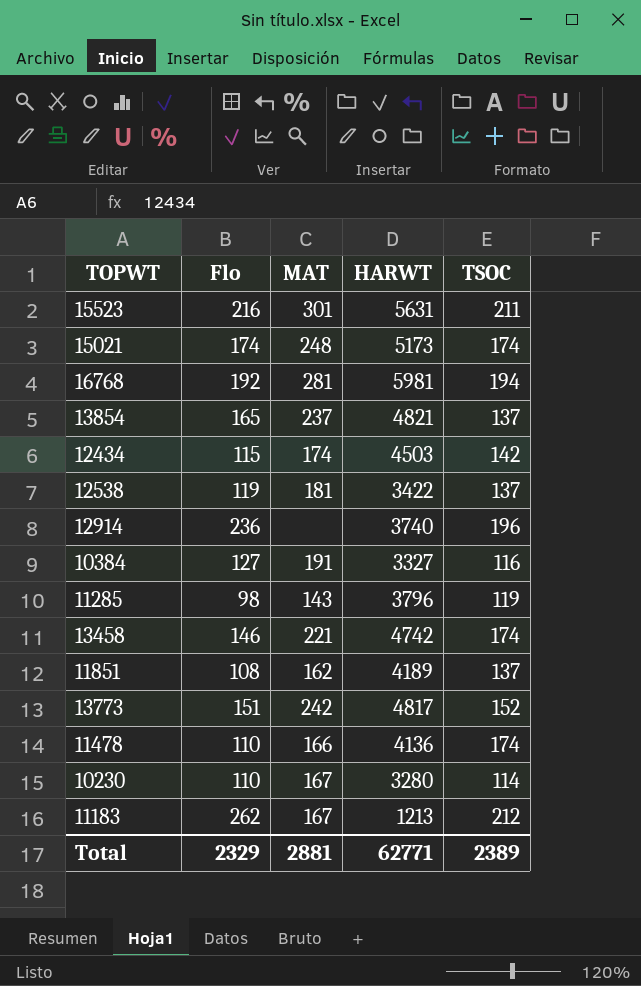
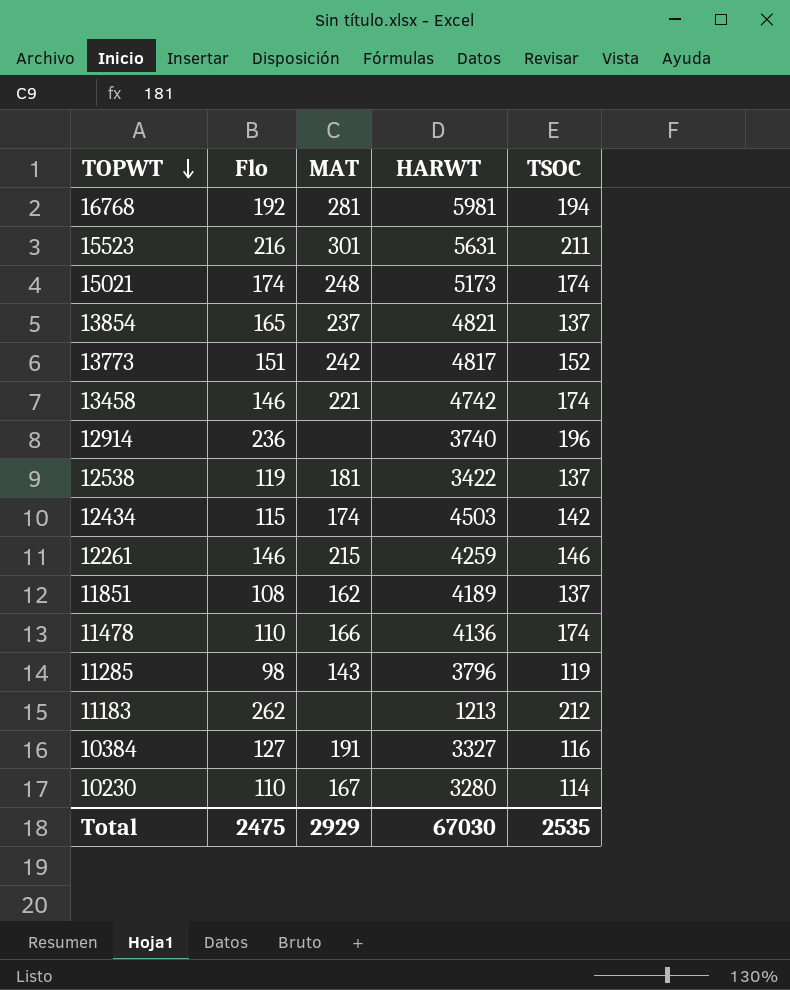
row order: none -> TOPWT descending
row 12261: none -> 146 | 215 | 4259 | 146
11183 | MAT: 167 -> none
Total | Flo: 2329 -> 2475
Total | MAT: 2881 -> 2929
Total | HARWT: 62771 -> 67030
Total | TSOC: 2389 -> 2535

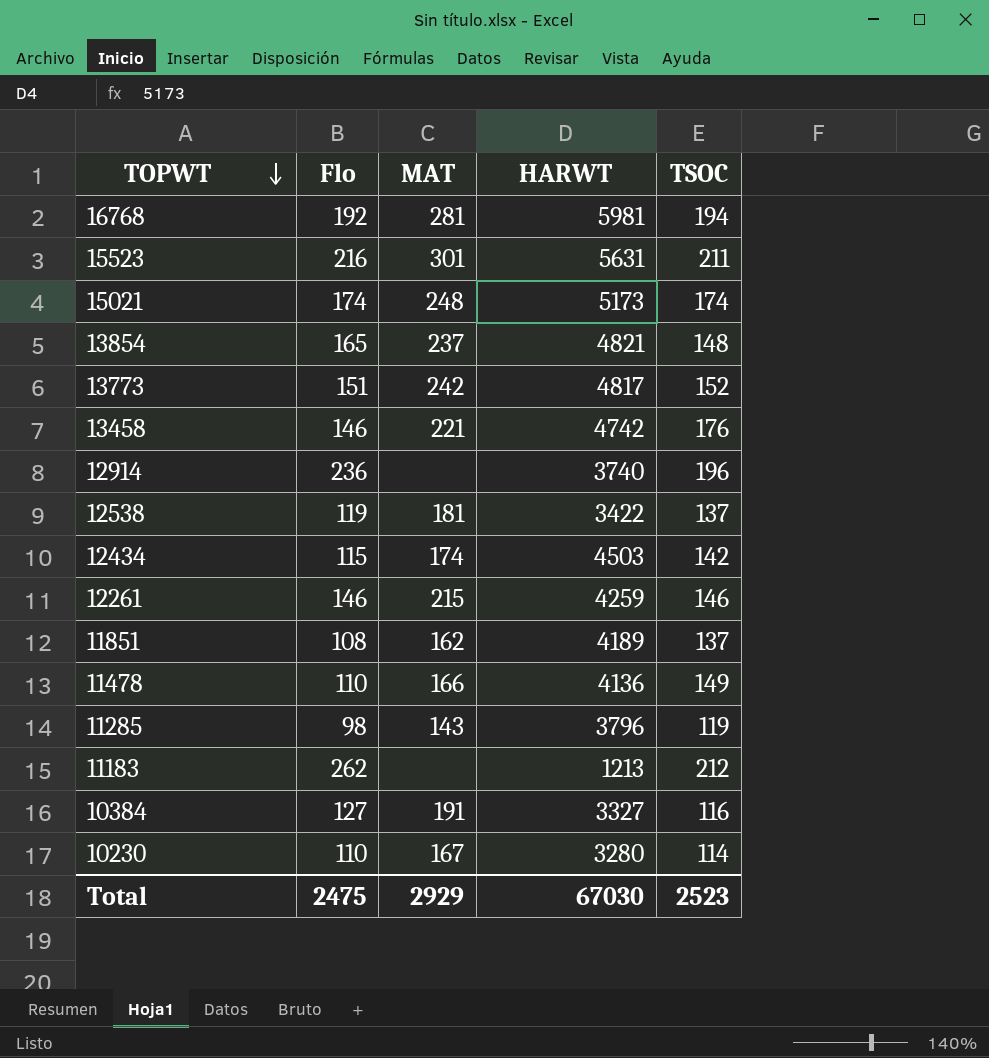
13854 | TSOC: 137 -> 148
13458 | TSOC: 174 -> 176
11478 | TSOC: 174 -> 149
Total | TSOC: 2535 -> 2523

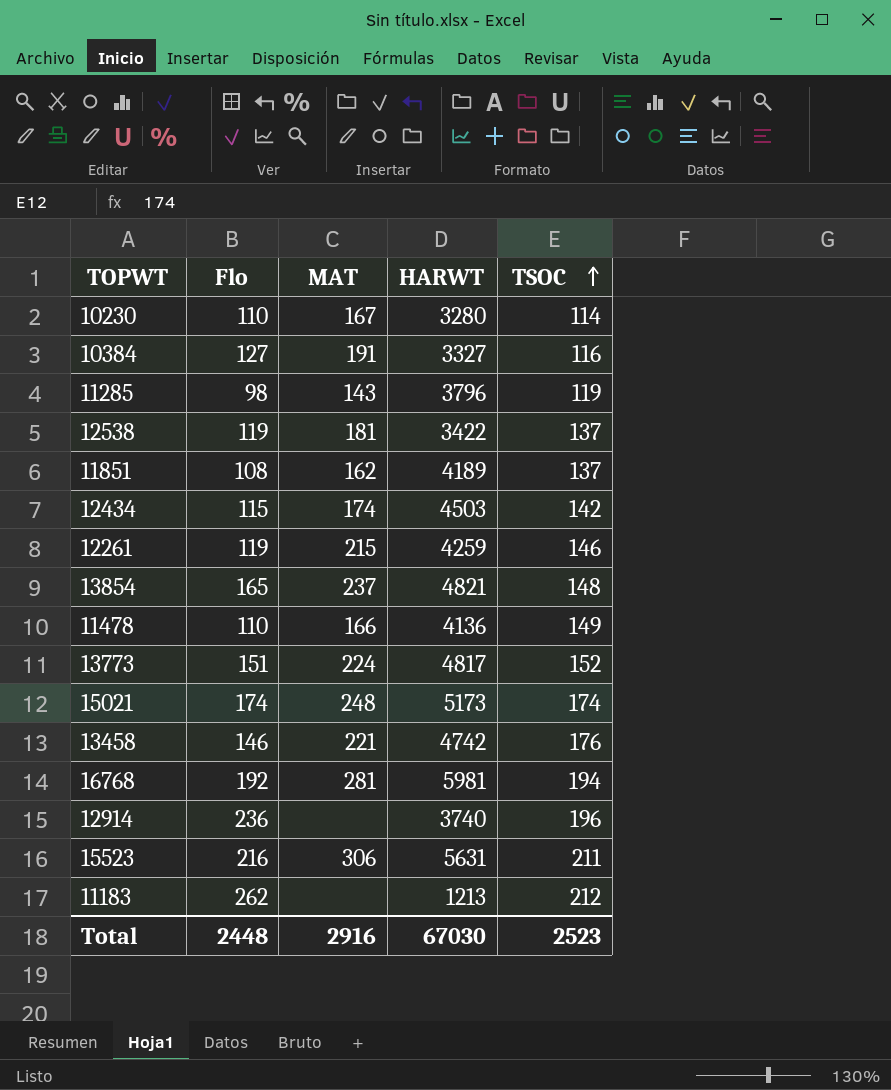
row order: TOPWT descending -> TSOC ascending
12261 | Flo: 146 -> 119
13773 | MAT: 242 -> 224
15523 | MAT: 301 -> 306
Total | Flo: 2475 -> 2448
Total | MAT: 2929 -> 2916

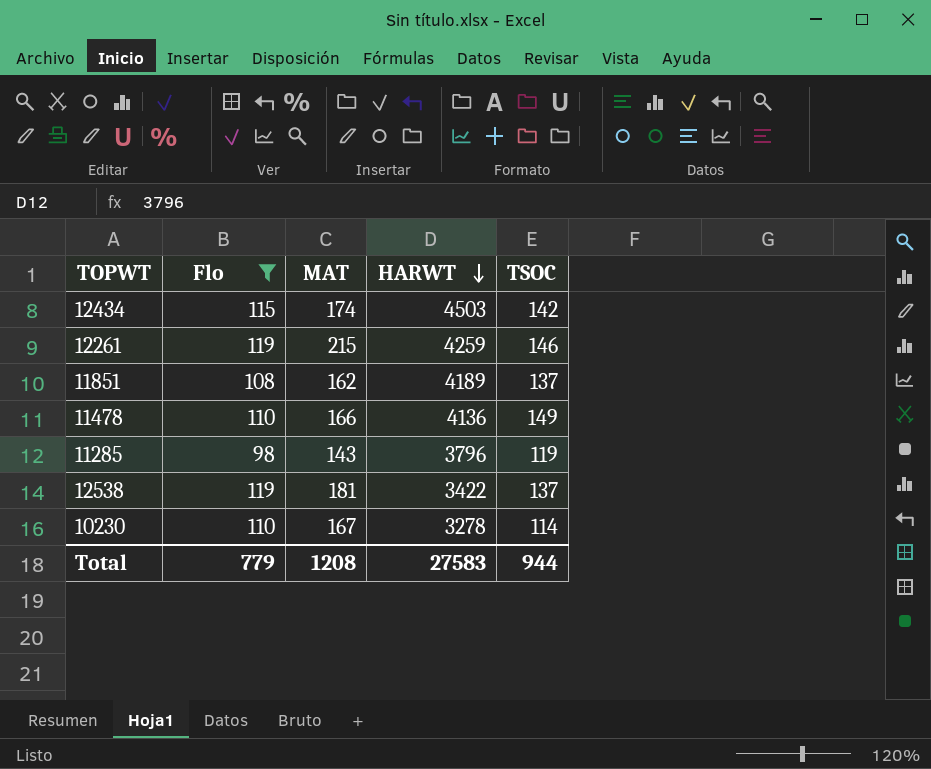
filter: none -> Flo <= 119
row order: TSOC ascending -> HARWT descending
10230 | HARWT: 3280 -> 3278
Total | Flo: 2448 -> 779
Total | MAT: 2916 -> 1208
Total | HARWT: 67030 -> 27583
Total | TSOC: 2523 -> 944

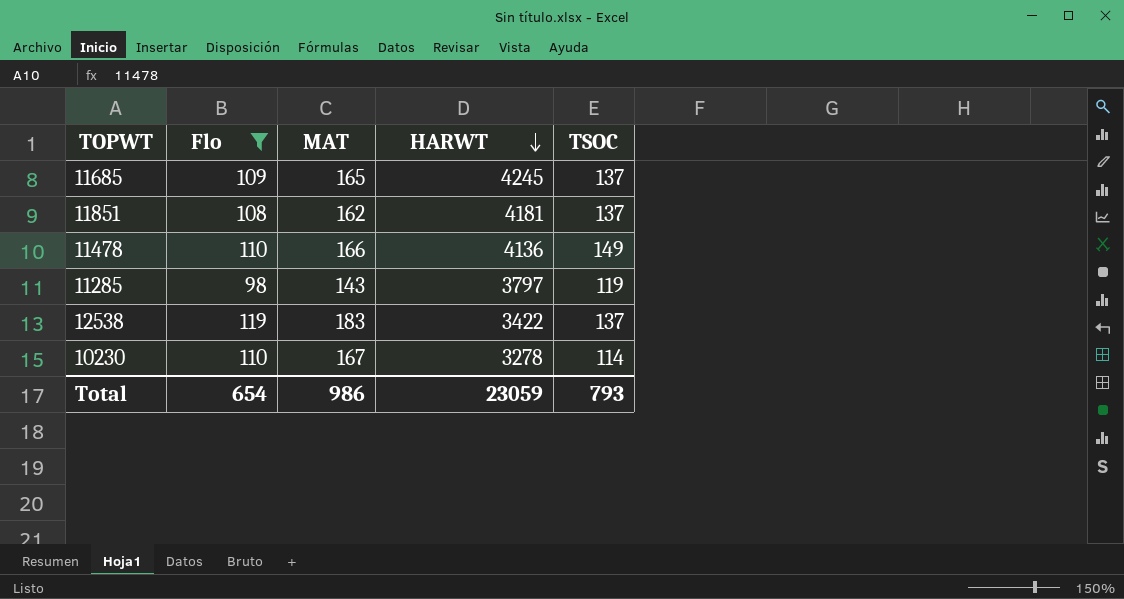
row 12434: 115 | 174 | 4503 | 142 -> none
row 12261: 119 | 215 | 4259 | 146 -> none
row 11685: none -> 109 | 165 | 4245 | 137
11851 | HARWT: 4189 -> 4181
11285 | HARWT: 3796 -> 3797
12538 | MAT: 181 -> 183
Total | Flo: 779 -> 654
Total | MAT: 1208 -> 986
Total | HARWT: 27583 -> 23059
Total | TSOC: 944 -> 793

